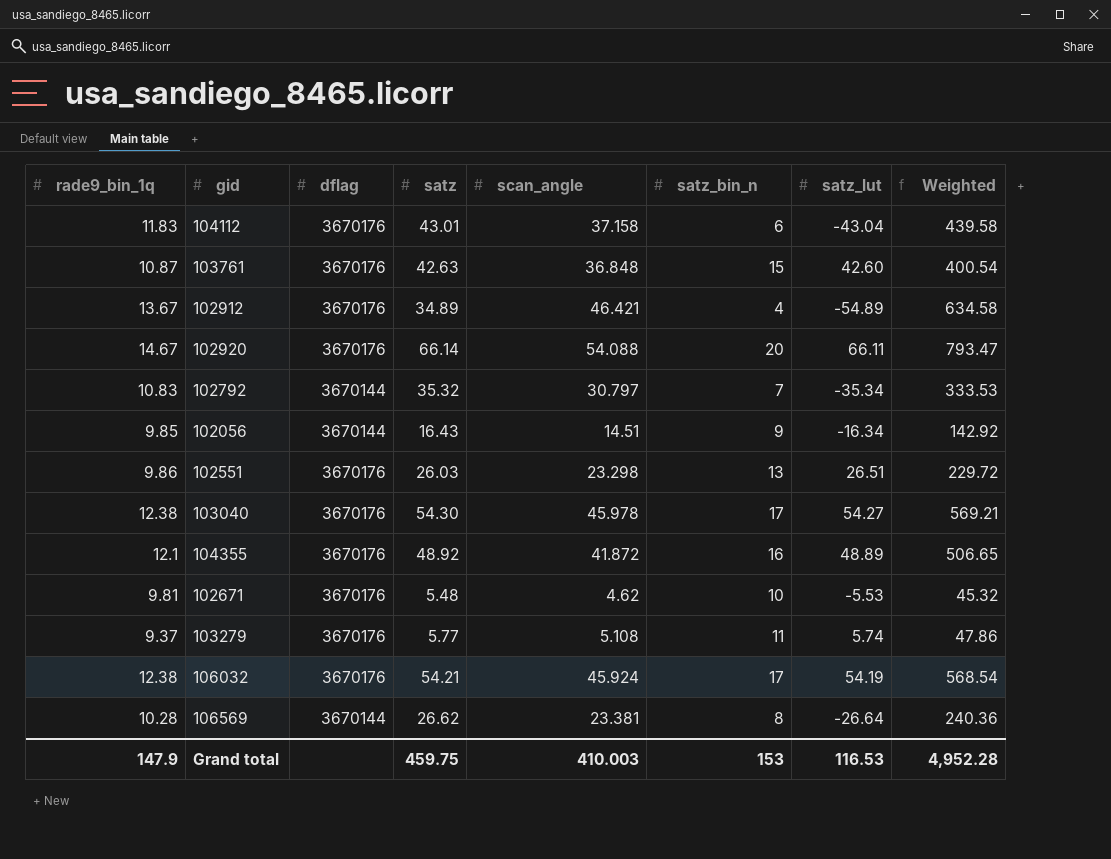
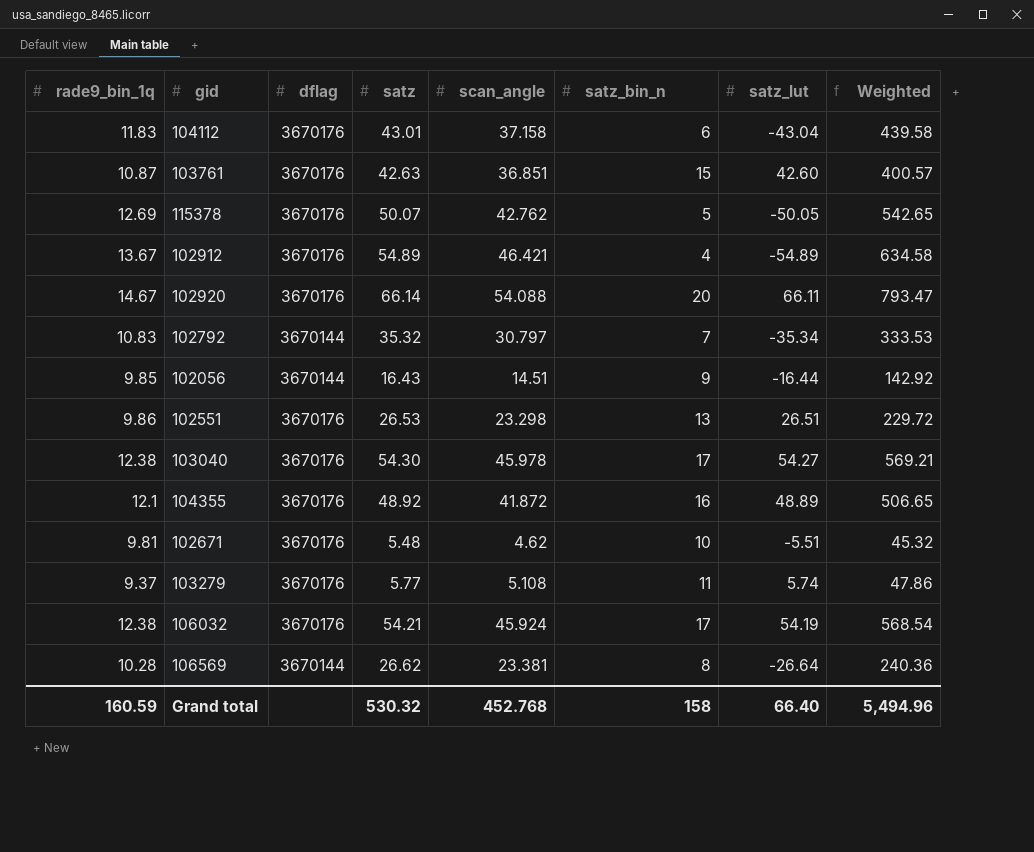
103761 | scan_angle: 36.848 -> 36.851
103761 | Weighted: 400.54 -> 400.57
row 115378: none -> 12.69 | 3670176 | 50.07 | 42.762 | 5 | -50.05 | 542.65
102912 | satz: 34.89 -> 54.89
102056 | satz_lut: -16.34 -> -16.44
102551 | satz: 26.03 -> 26.53
102671 | satz_lut: -5.53 -> -5.51
Grand total | rade9_bin_1q: 147.9 -> 160.59
Grand total | satz: 459.75 -> 530.32
Grand total | scan_angle: 410.003 -> 452.768
Grand total | satz_bin_n: 153 -> 158
Grand total | satz_lut: 116.53 -> 66.40
Grand total | Weighted: 4,952.28 -> 5,494.96

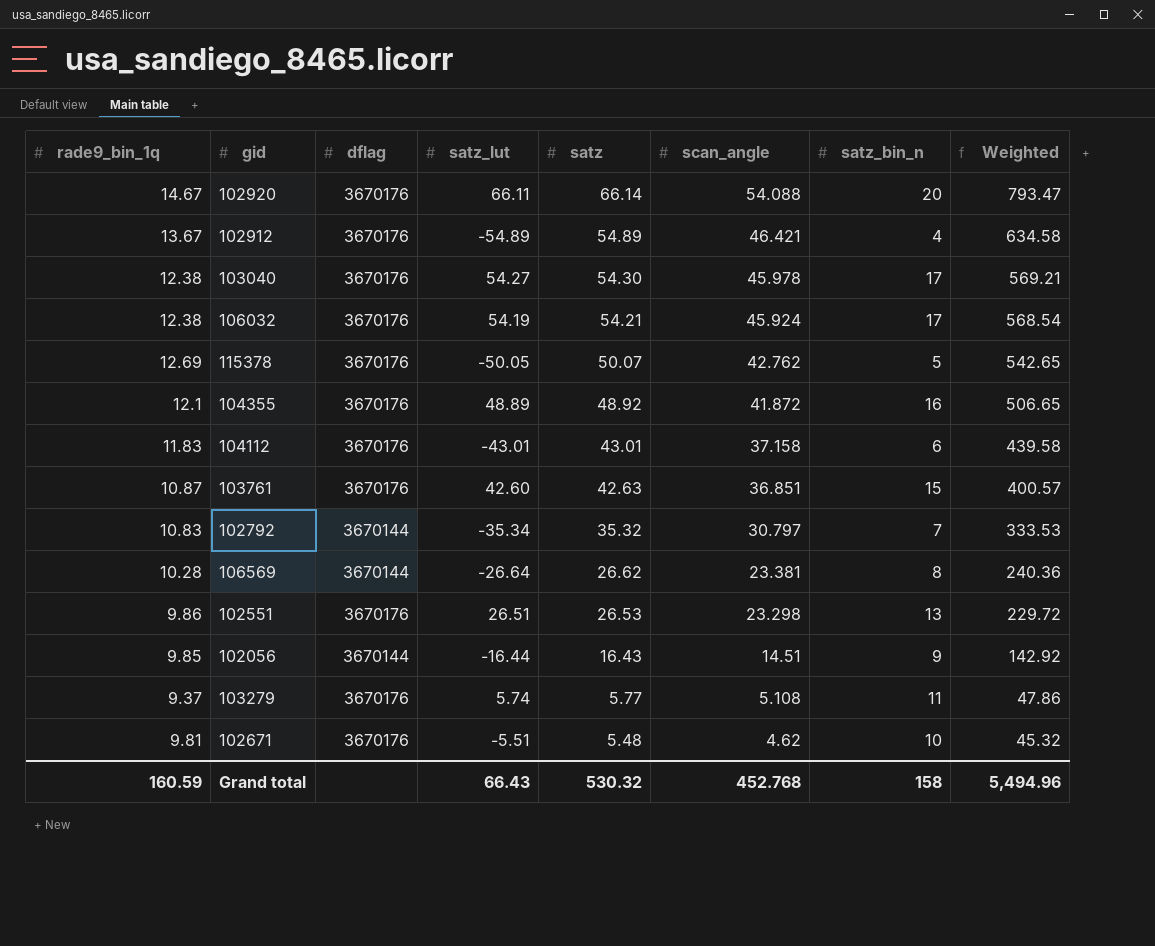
row order: none -> satz descending
column satz_lut | position: 7 -> 4
104112 | satz_lut: -43.04 -> -43.01
Grand total | satz_lut: 66.40 -> 66.43

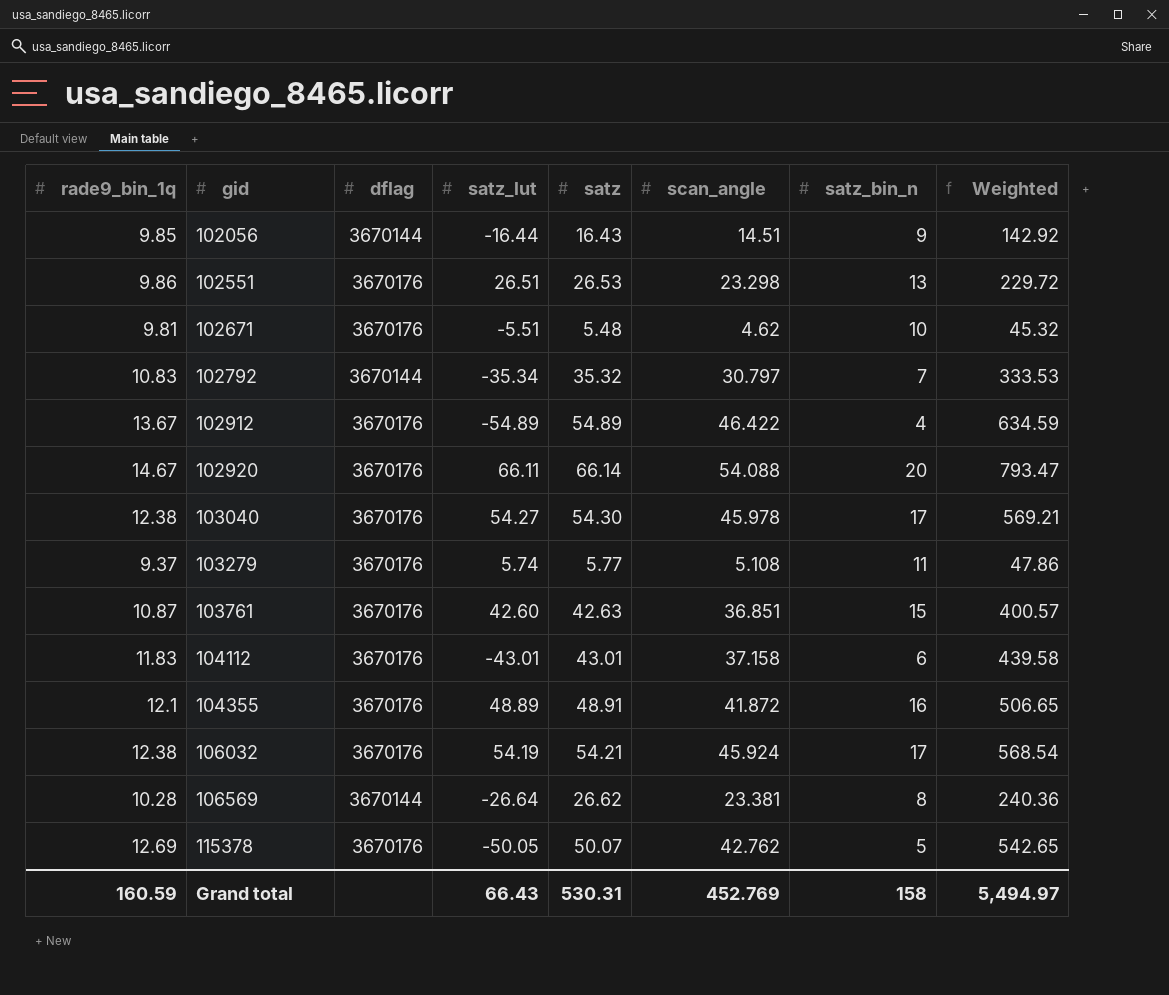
row order: satz descending -> gid ascending
102912 | scan_angle: 46.421 -> 46.422
102912 | Weighted: 634.58 -> 634.59
104355 | satz: 48.92 -> 48.91
Grand total | satz: 530.32 -> 530.31
Grand total | scan_angle: 452.768 -> 452.769
Grand total | Weighted: 5,494.96 -> 5,494.97

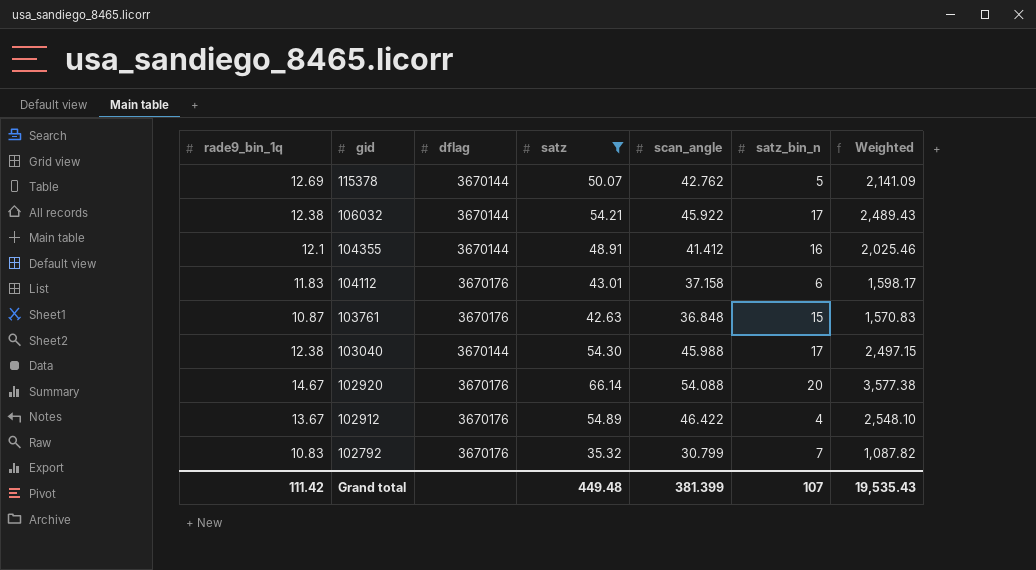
filter: none -> satz >= 35.32
row order: gid ascending -> gid descending
column satz_lut | position: 4 -> none
column Weighted | formula: [rade9_bin_1q] * [scan_angle] -> [satz] * [scan_angle]
115378 | dflag: 3670176 -> 3670144
106032 | dflag: 3670176 -> 3670144
106032 | scan_angle: 45.924 -> 45.922
104355 | dflag: 3670176 -> 3670144
104355 | scan_angle: 41.872 -> 41.412
103761 | scan_angle: 36.851 -> 36.848
103040 | dflag: 3670176 -> 3670144
103040 | scan_angle: 45.978 -> 45.988
102792 | dflag: 3670144 -> 3670176
102792 | scan_angle: 30.797 -> 30.799
Grand total | rade9_bin_1q: 160.59 -> 111.42
Grand total | satz: 530.31 -> 449.48
Grand total | scan_angle: 452.769 -> 381.399
Grand total | satz_bin_n: 158 -> 107
Grand total | Weighted: 5,494.97 -> 19,535.43

